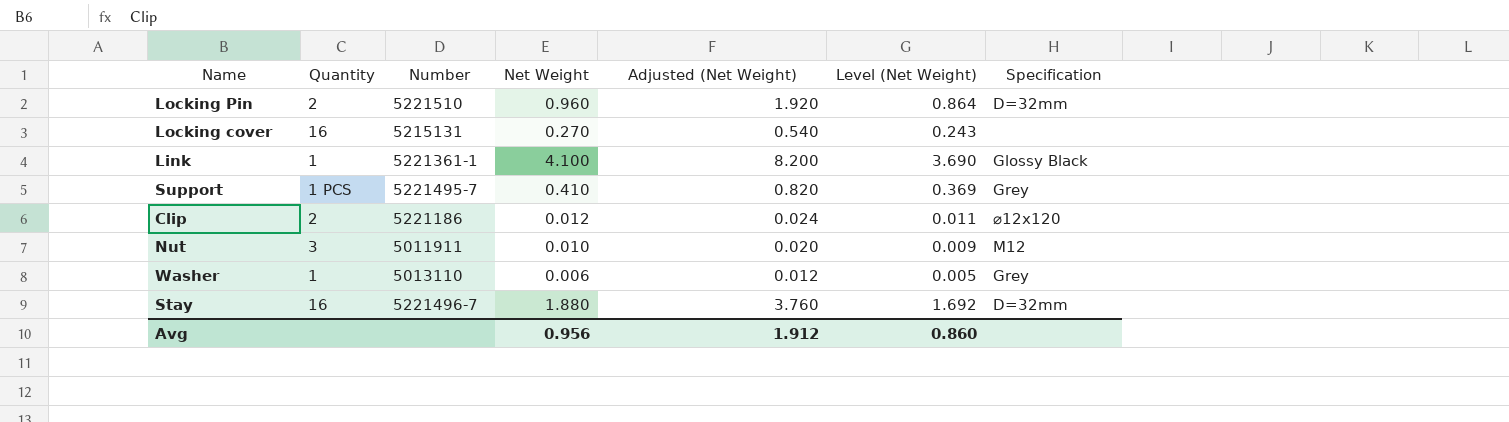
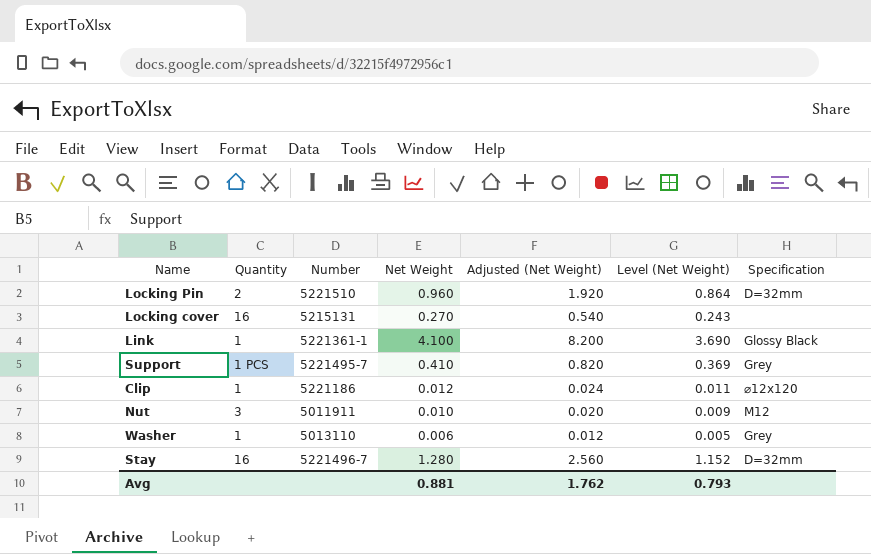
Clip | Quantity: 2 -> 1
Stay | Net Weight: 1.880 -> 1.280
Stay | Adjusted (Net Weight): 3.760 -> 2.560
Stay | Level (Net Weight): 1.692 -> 1.152
Avg | Net Weight: 0.956 -> 0.881
Avg | Adjusted (Net Weight): 1.912 -> 1.762
Avg | Level (Net Weight): 0.860 -> 0.793

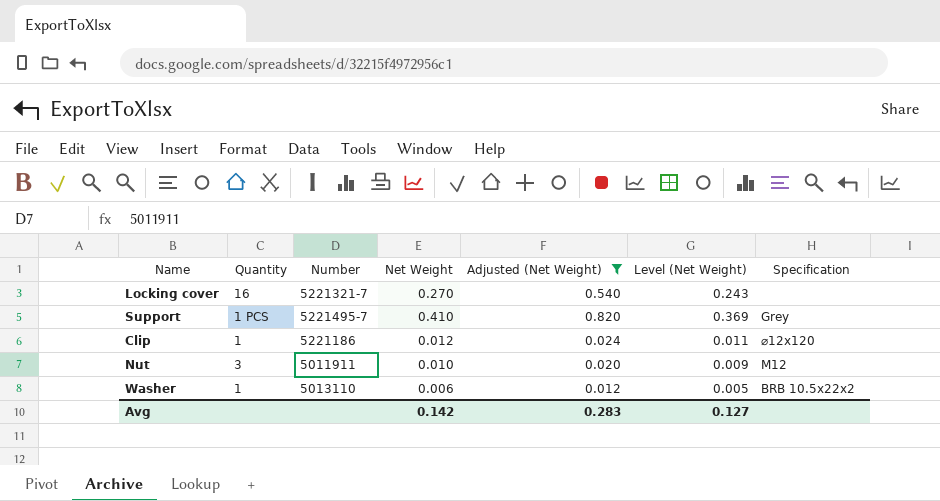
filter: none -> Adjusted (Net Weight) <= 0.820
Locking cover | Number: 5215131 -> 5221321-7
Washer | Specification: Grey -> BRB 10.5x22x2
Avg | Net Weight: 0.881 -> 0.142
Avg | Adjusted (Net Weight): 1.762 -> 0.283
Avg | Level (Net Weight): 0.793 -> 0.127

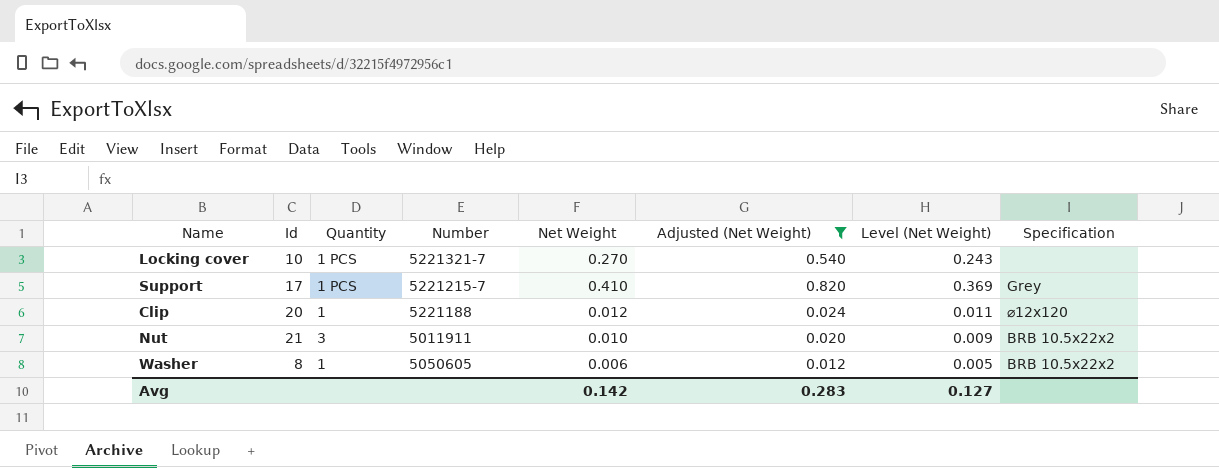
column Id | position: none -> 2
Locking cover | Quantity: 16 -> 1 PCS
Support | Number: 5221495-7 -> 5221215-7
Clip | Number: 5221186 -> 5221188
Nut | Specification: M12 -> BRB 10.5x22x2
Washer | Number: 5013110 -> 5050605

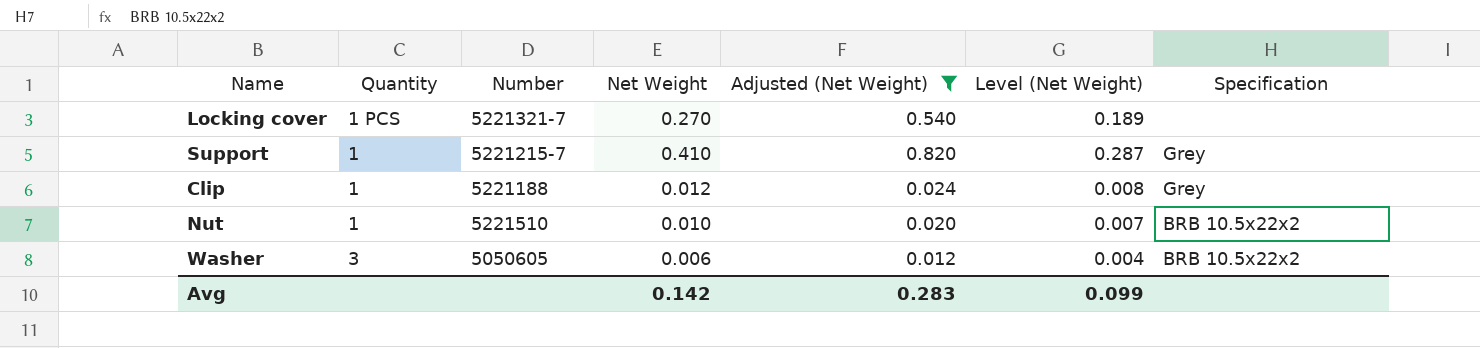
column Id | position: 2 -> none
column Level (Net Weight) | formula: [Net Weight] * 0.9 -> [Net Weight] * 0.7
Support | Quantity: 1 PCS -> 1
Clip | Specification: ⌀12x120 -> Grey
Nut | Quantity: 3 -> 1
Nut | Number: 5011911 -> 5221510
Washer | Quantity: 1 -> 3
Avg | Level (Net Weight): 0.127 -> 0.099

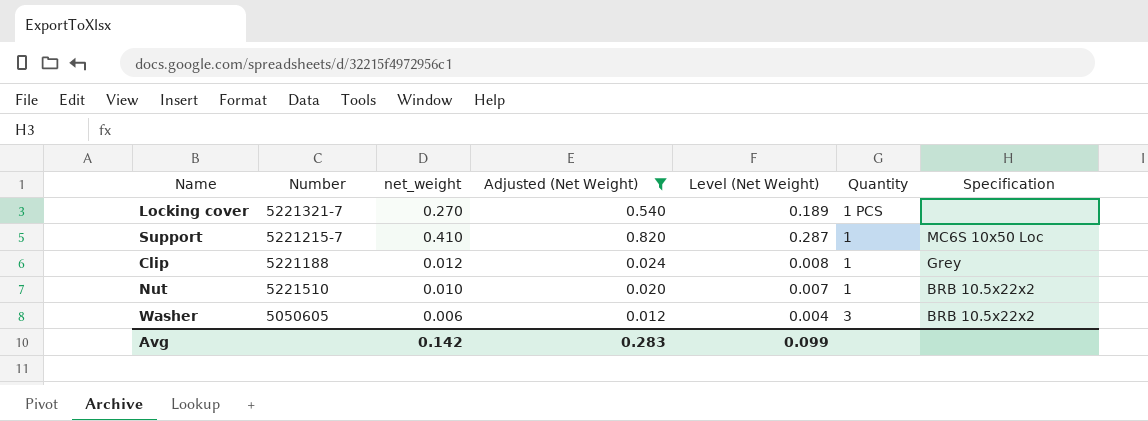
column name: Net Weight -> net_weight
column Quantity | position: 2 -> 6
Support | Specification: Grey -> MC6S 10x50 Loc

